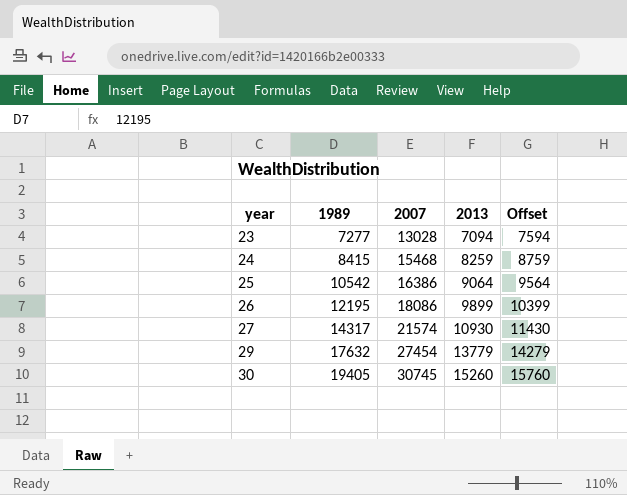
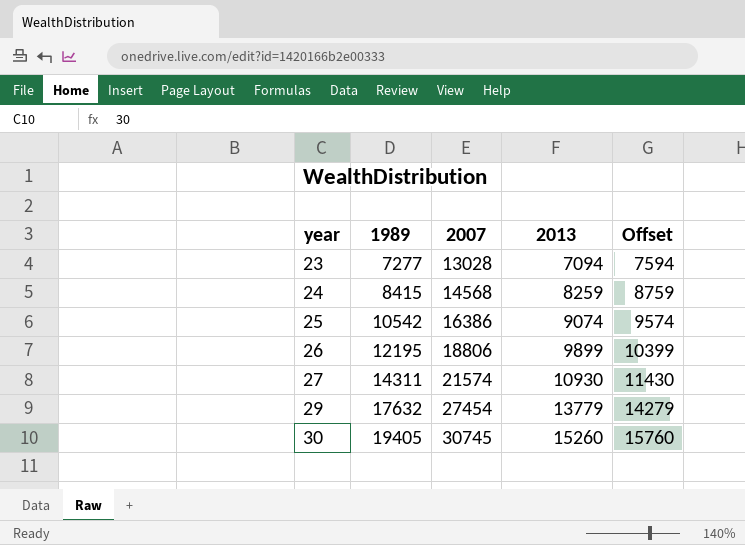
24 | 2007: 15468 -> 14568
25 | 2013: 9064 -> 9074
25 | Offset: 9564 -> 9574
26 | 2007: 18086 -> 18806
27 | 1989: 14317 -> 14311

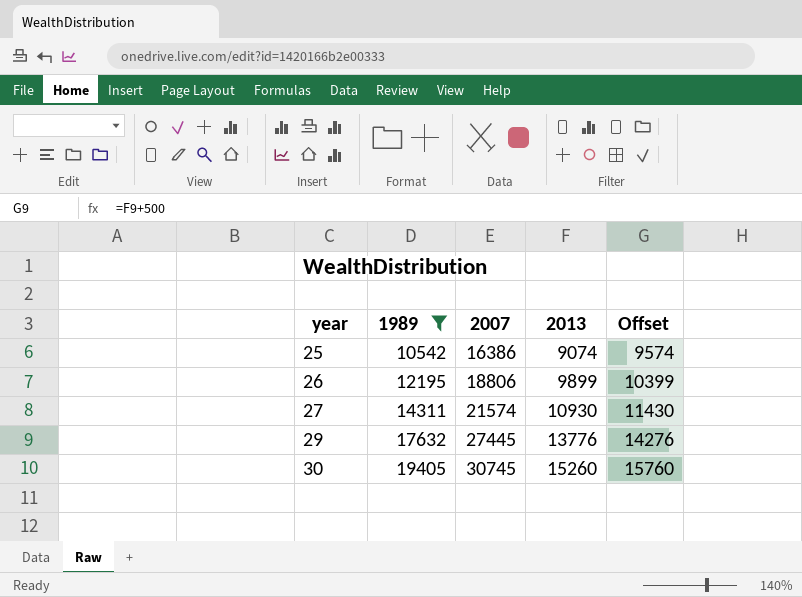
filter: none -> 1989 >= 10542
29 | 2007: 27454 -> 27445
29 | 2013: 13779 -> 13776
29 | Offset: 14279 -> 14276

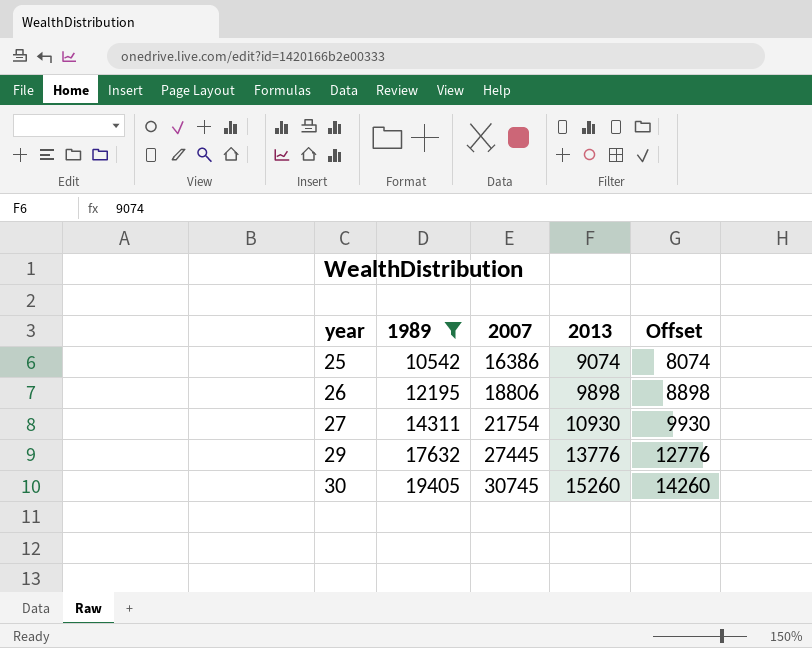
column Offset | formula: [2013] + 500 -> [2013] - 1000
26 | 2013: 9899 -> 9898
27 | 2007: 21574 -> 21754

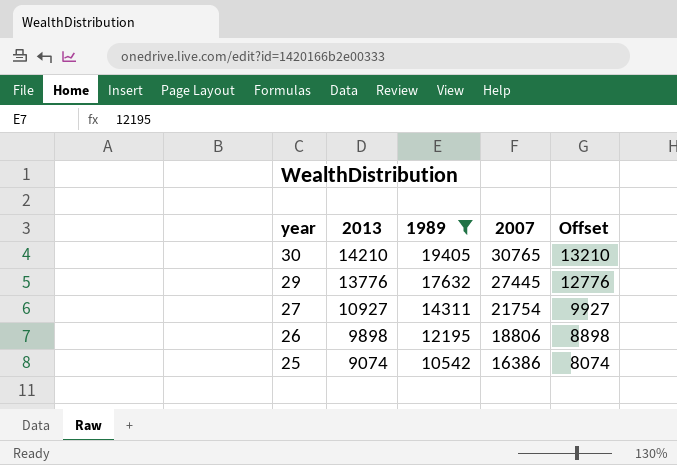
row order: year ascending -> year descending
column 2013 | position: 4 -> 2
30 | 2013: 15260 -> 14210
30 | 2007: 30745 -> 30765
30 | Offset: 14260 -> 13210
27 | 2013: 10930 -> 10927
27 | Offset: 9930 -> 9927

